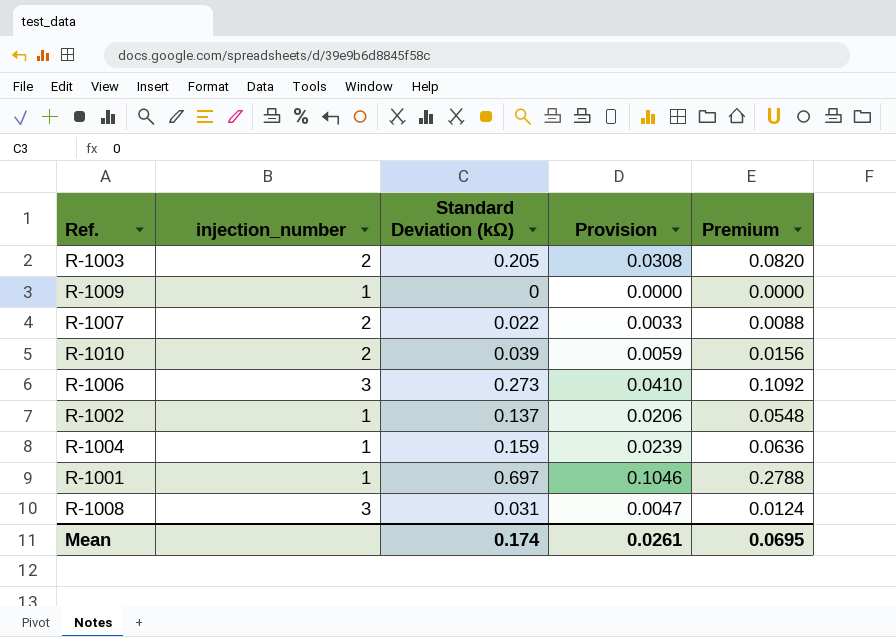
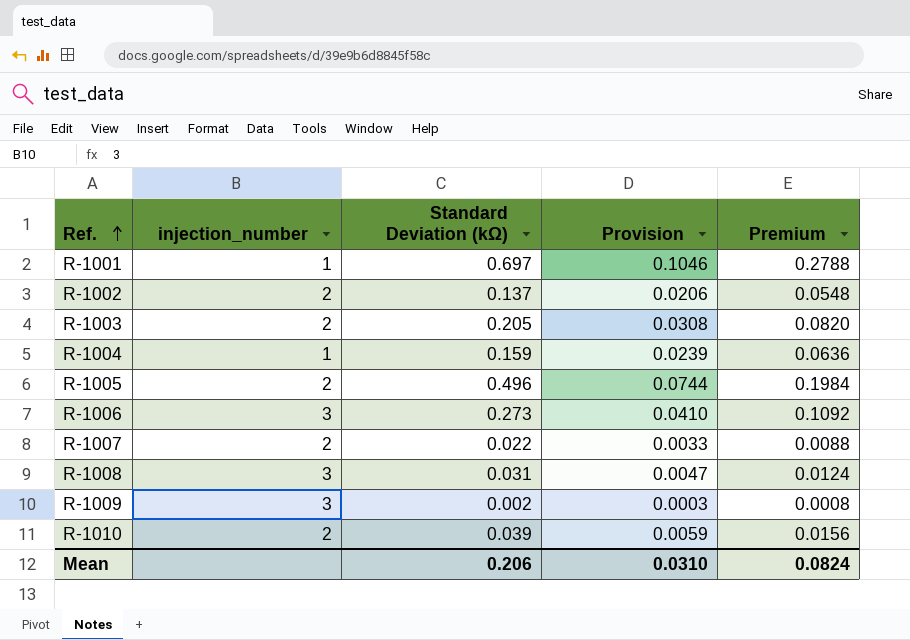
row order: none -> Ref. ascending
R-1002 | injection_number: 1 -> 2
row R-1005: none -> 2 | 0.496 | 0.0744 | 0.1984
R-1009 | injection_number: 1 -> 3
R-1009 | Standard Deviation (kΩ): 0 -> 0.002
R-1009 | Provision: 0.0000 -> 0.0003
R-1009 | Premium: 0.0000 -> 0.0008
Mean | Standard Deviation (kΩ): 0.174 -> 0.206
Mean | Provision: 0.0261 -> 0.0310
Mean | Premium: 0.0695 -> 0.0824

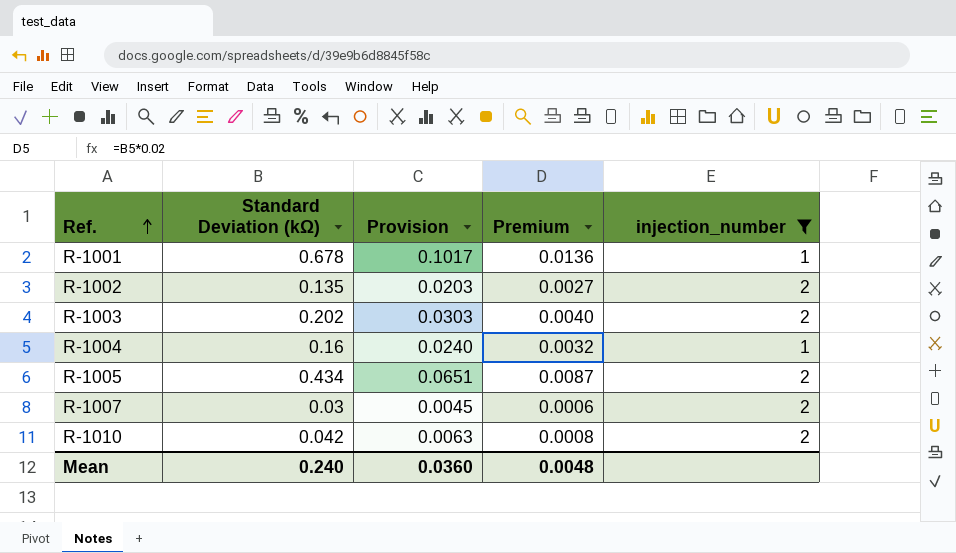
filter: none -> injection_number != 3
column Premium | formula: [Standard Deviation (kΩ)] * 0.4 -> [Standard Deviation (kΩ)] * 0.02
column injection_number | position: 2 -> 5
R-1001 | Standard Deviation (kΩ): 0.697 -> 0.678
R-1001 | Provision: 0.1046 -> 0.1017
R-1002 | Standard Deviation (kΩ): 0.137 -> 0.135
R-1002 | Provision: 0.0206 -> 0.0203
R-1003 | Standard Deviation (kΩ): 0.205 -> 0.202
R-1003 | Provision: 0.0308 -> 0.0303
R-1004 | Standard Deviation (kΩ): 0.159 -> 0.16
R-1004 | Provision: 0.0239 -> 0.0240
R-1005 | Standard Deviation (kΩ): 0.496 -> 0.434
R-1005 | Provision: 0.0744 -> 0.0651
R-1007 | Standard Deviation (kΩ): 0.022 -> 0.03
R-1007 | Provision: 0.0033 -> 0.0045
R-1010 | Standard Deviation (kΩ): 0.039 -> 0.042
R-1010 | Provision: 0.0059 -> 0.0063
Mean | Standard Deviation (kΩ): 0.206 -> 0.240
Mean | Provision: 0.0310 -> 0.0360
Mean | Premium: 0.0824 -> 0.0048

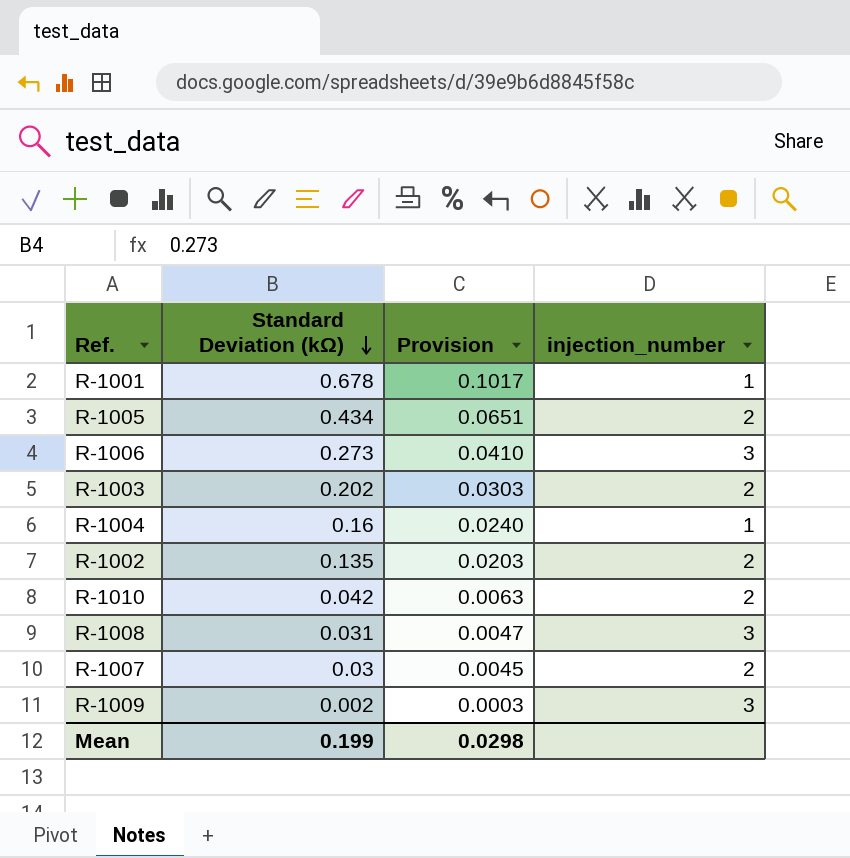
filter: injection_number != 3 -> none
row order: Ref. ascending -> Standard Deviation (kΩ) descending
column Premium | formula: [Standard Deviation (kΩ)] * 0.02 -> none
Mean | Standard Deviation (kΩ): 0.240 -> 0.199
Mean | Provision: 0.0360 -> 0.0298

